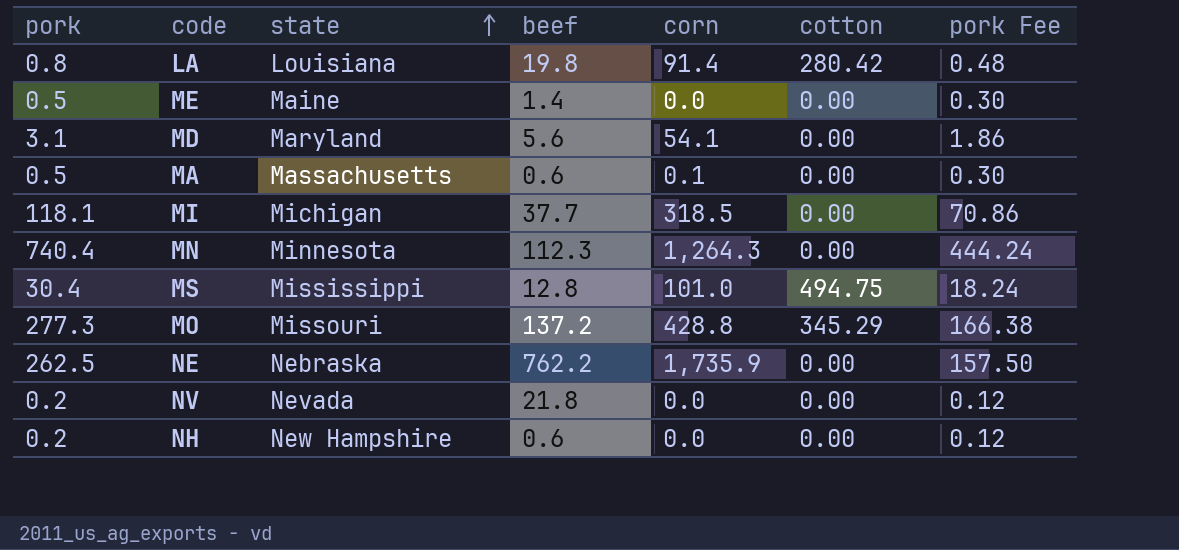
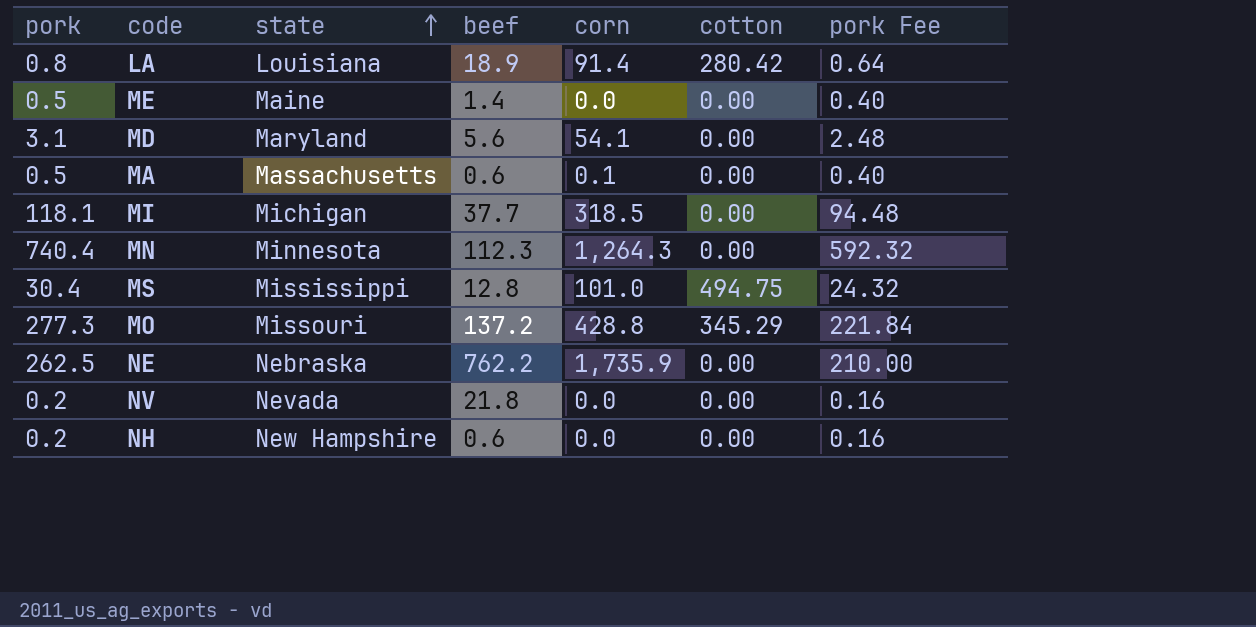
column pork Fee | formula: [pork] * 0.6 -> [pork] * 0.8
LA | beef: 19.8 -> 18.9

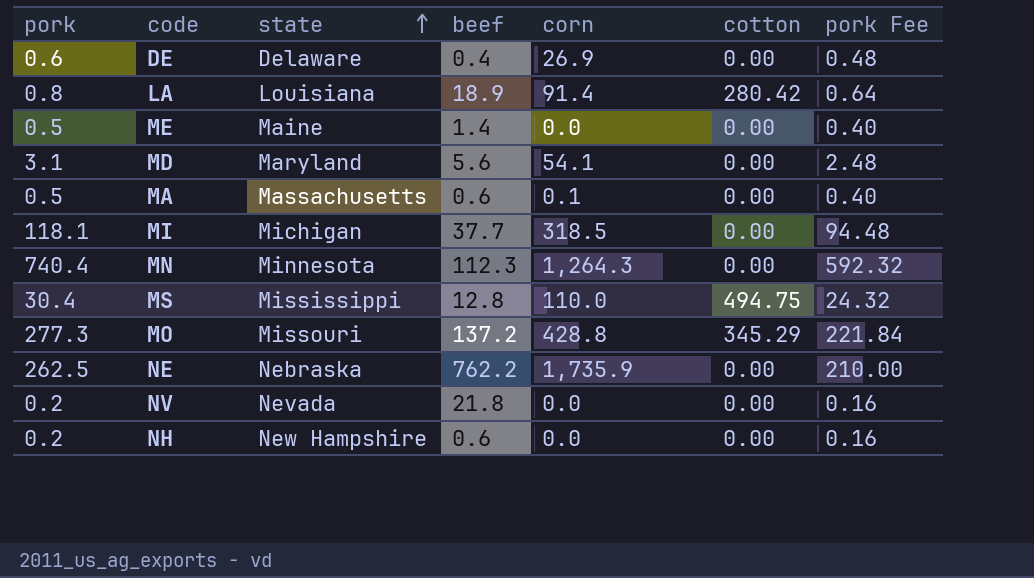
row DE: none -> 0.6 | Delaware | 0.4 | 26.9 | 0.00 | 0.48
MS | corn: 101.0 -> 110.0

